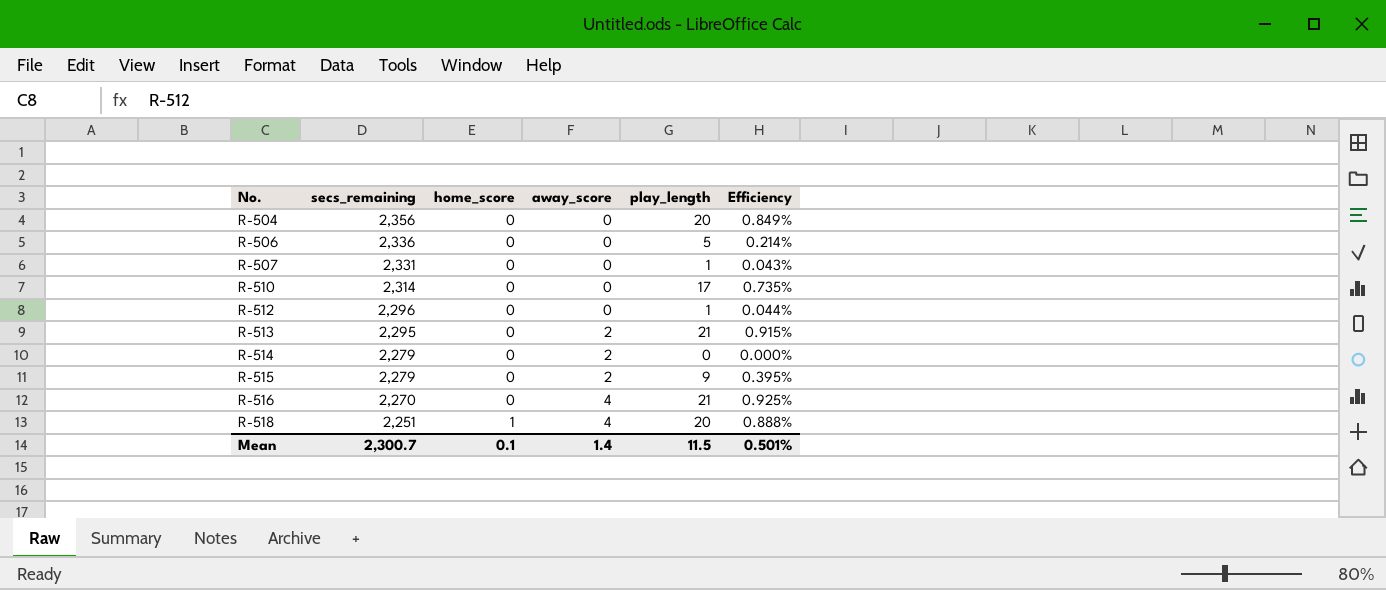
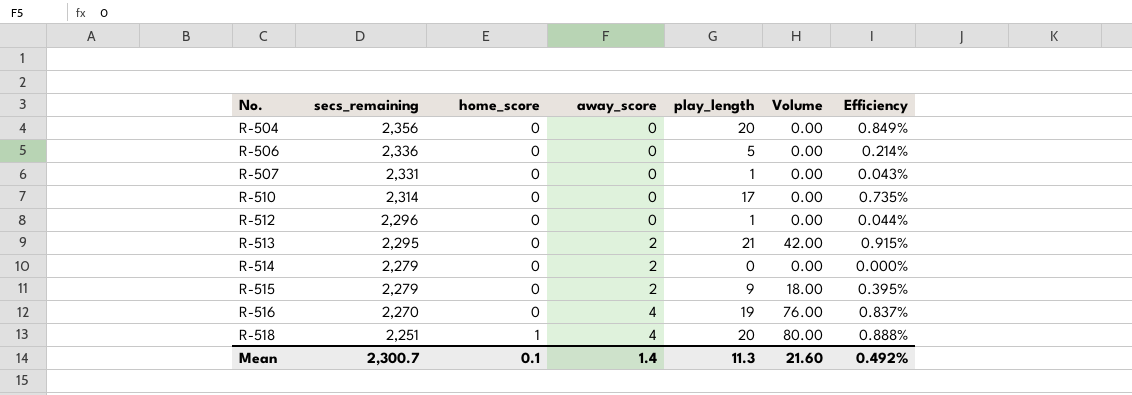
column Volume | formula: none -> [away_score] * [play_length]
R-516 | play_length: 21 -> 19
R-516 | Efficiency: 0.925% -> 0.837%
Mean | play_length: 11.5 -> 11.3
Mean | Efficiency: 0.501% -> 0.492%

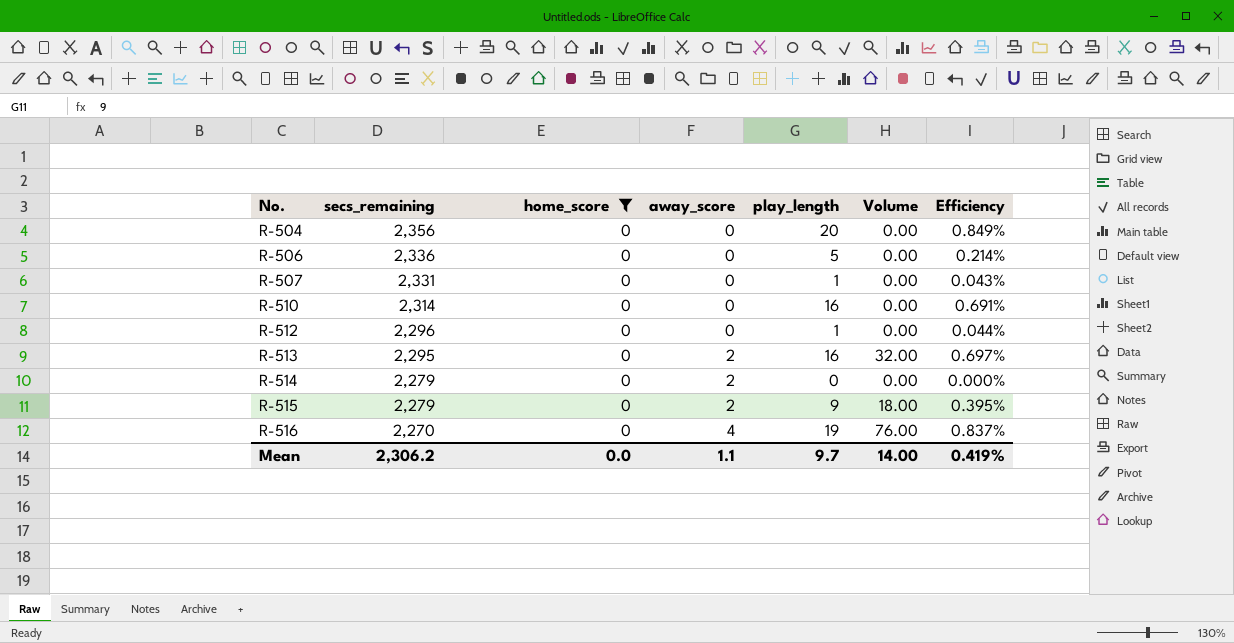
filter: none -> home_score = 0
R-510 | play_length: 17 -> 16
R-510 | Efficiency: 0.735% -> 0.691%
R-513 | play_length: 21 -> 16
R-513 | Volume: 42.00 -> 32.00
R-513 | Efficiency: 0.915% -> 0.697%
Mean | secs_remaining: 2,300.7 -> 2,306.2
Mean | home_score: 0.1 -> 0.0
Mean | away_score: 1.4 -> 1.1
Mean | play_length: 11.3 -> 9.7
Mean | Volume: 21.60 -> 14.00
Mean | Efficiency: 0.492% -> 0.419%

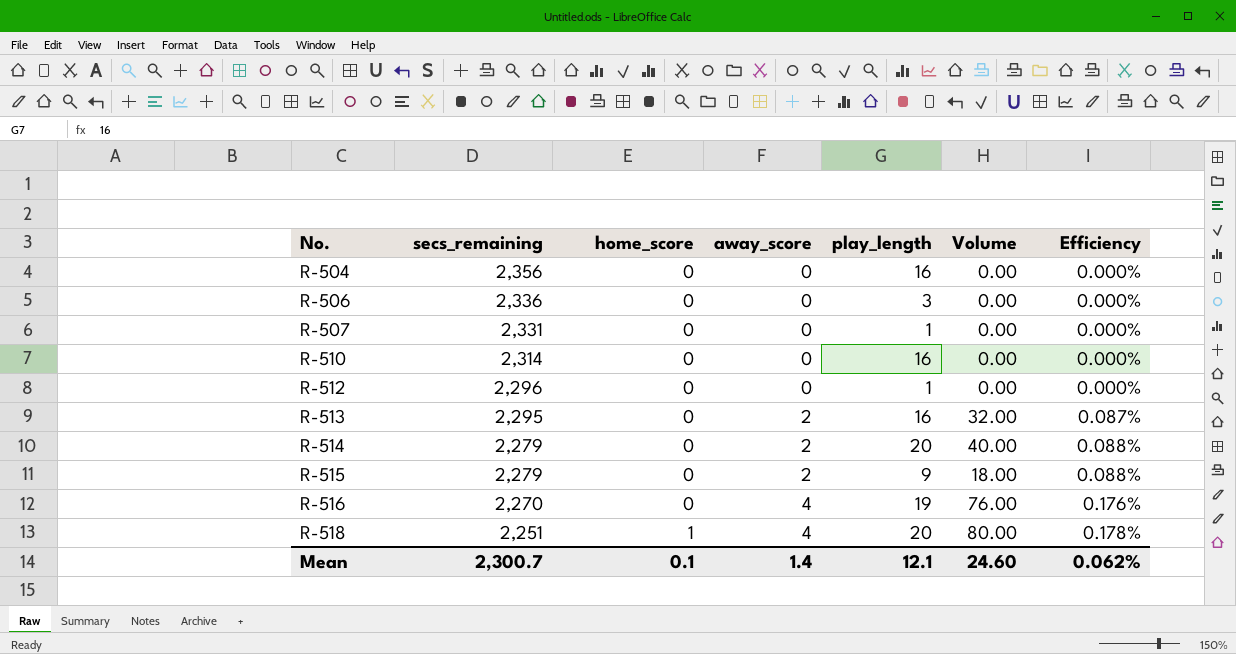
filter: home_score = 0 -> none
column Efficiency | formula: [play_length] / [secs_remaining] -> [away_score] / [secs_remaining]
R-504 | play_length: 20 -> 16
R-506 | play_length: 5 -> 3
R-514 | play_length: 0 -> 20
R-514 | Volume: 0.00 -> 40.00
Mean | secs_remaining: 2,306.2 -> 2,300.7
Mean | home_score: 0.0 -> 0.1
Mean | away_score: 1.1 -> 1.4
Mean | play_length: 9.7 -> 12.1
Mean | Volume: 14.00 -> 24.60
Mean | Efficiency: 0.419% -> 0.062%

